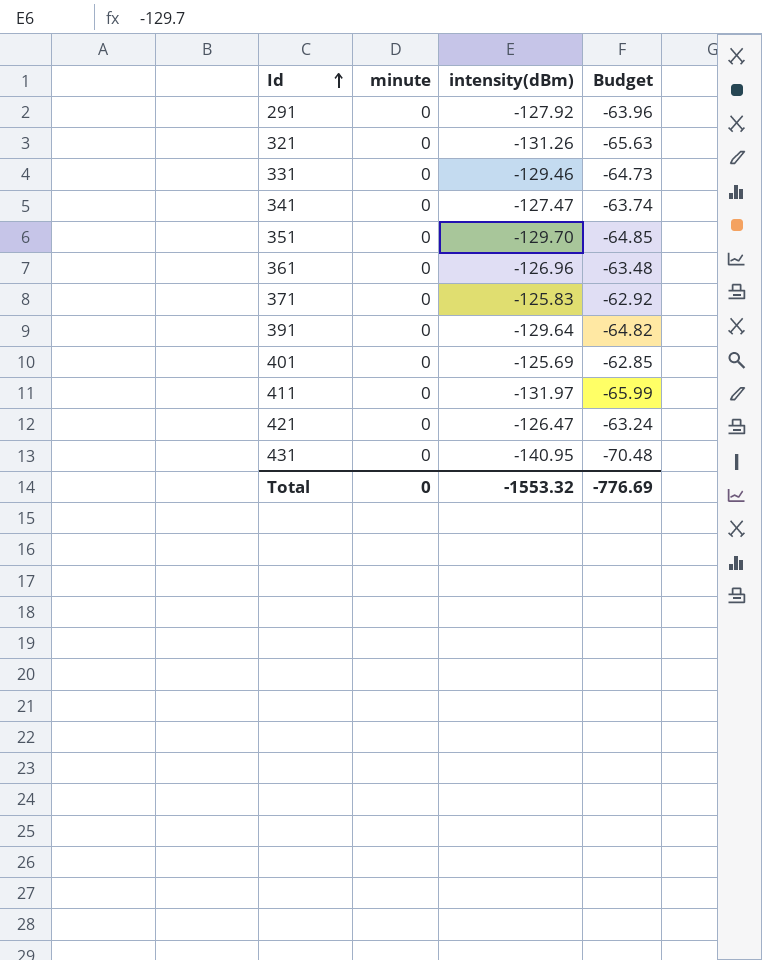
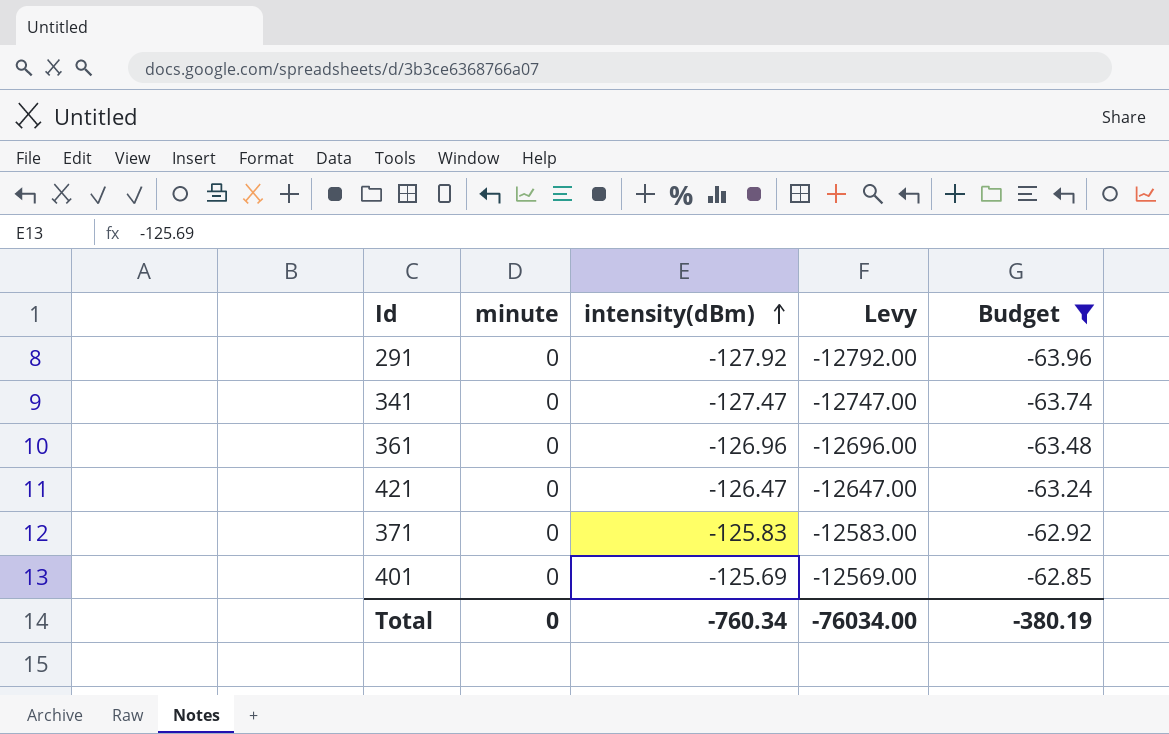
filter: none -> Budget >= -63.96
row order: Id ascending -> intensity(dBm) ascending
column Levy | formula: none -> [intensity(dBm)] * 100
Total | intensity(dBm): -1553.32 -> -760.34
Total | Budget: -776.69 -> -380.19

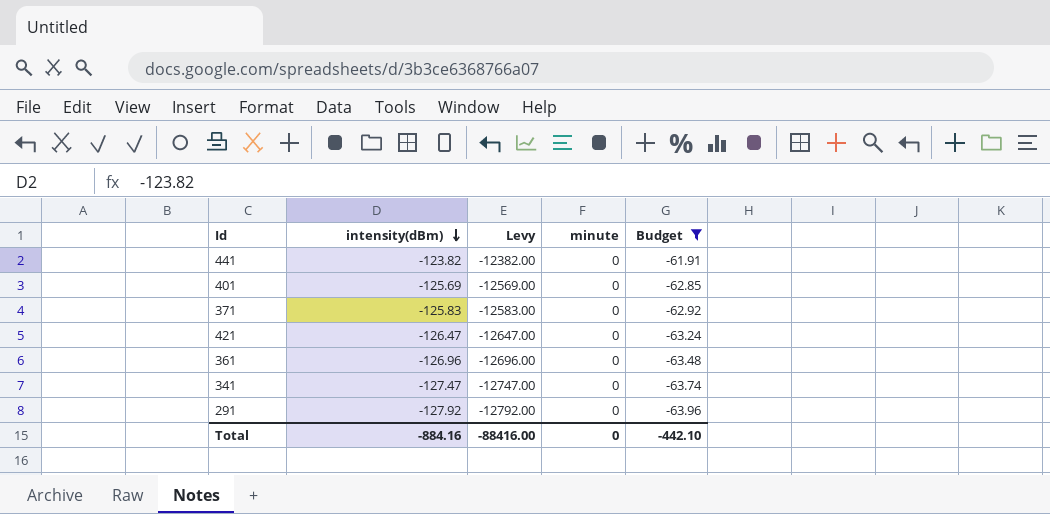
row order: intensity(dBm) ascending -> intensity(dBm) descending
column minute | position: 2 -> 4
row 441: none -> -123.82 | -12382.00 | 0 | -61.91
Total | intensity(dBm): -760.34 -> -884.16
Total | Levy: -76034.00 -> -88416.00
Total | Budget: -380.19 -> -442.10

